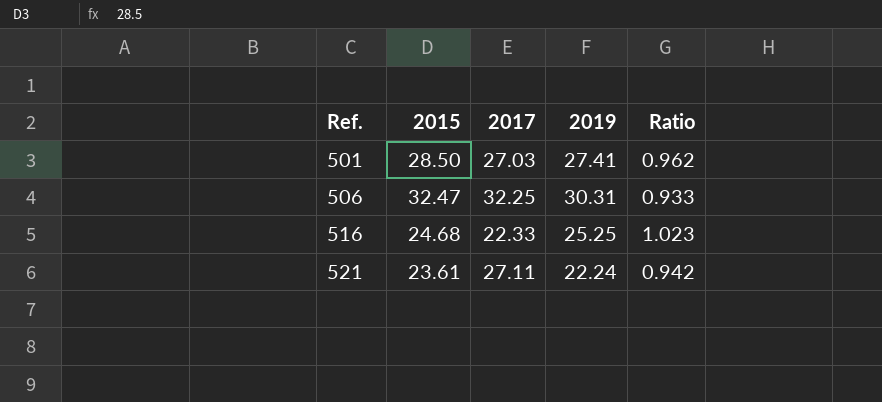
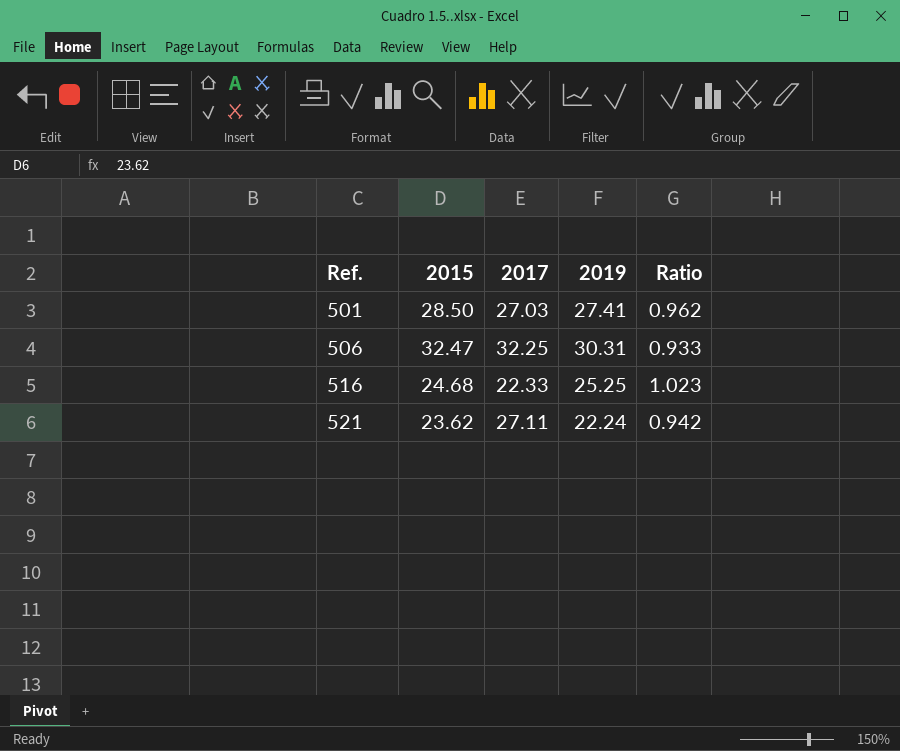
521 | 2015: 23.61 -> 23.62

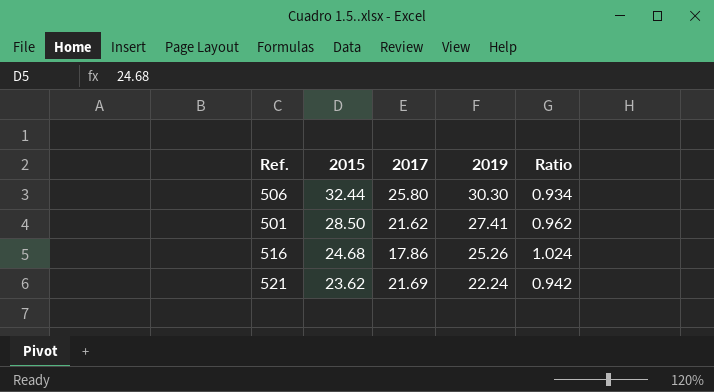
row order: Ref. ascending -> 2015 descending
506 | 2015: 32.47 -> 32.44
506 | 2017: 32.25 -> 25.80
506 | 2019: 30.31 -> 30.30
506 | Ratio: 0.933 -> 0.934
501 | 2017: 27.03 -> 21.62
516 | 2017: 22.33 -> 17.86
516 | 2019: 25.25 -> 25.26
516 | Ratio: 1.023 -> 1.024
521 | 2017: 27.11 -> 21.69

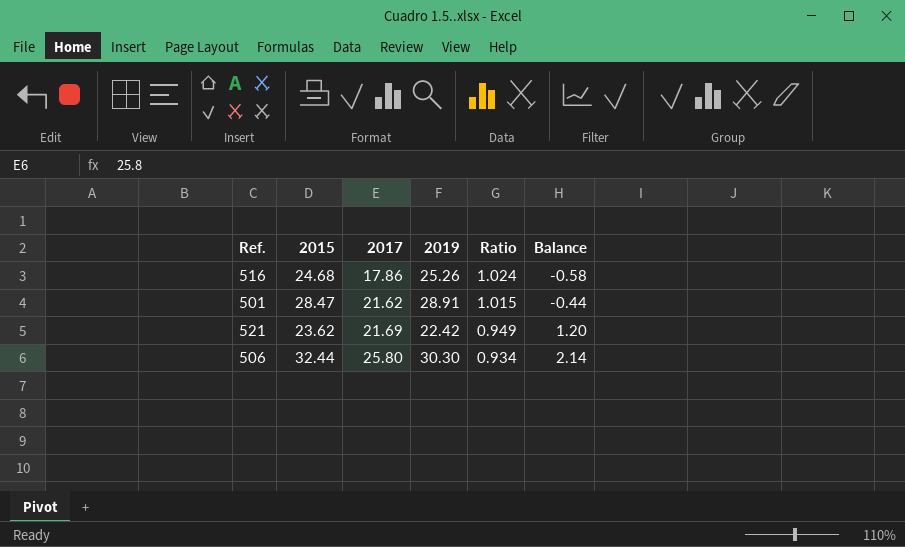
row order: 2015 descending -> 2017 ascending
column Balance | formula: none -> [2015] - [2019]
501 | 2015: 28.50 -> 28.47
501 | 2019: 27.41 -> 28.91
501 | Ratio: 0.962 -> 1.015
521 | 2019: 22.24 -> 22.42
521 | Ratio: 0.942 -> 0.949

